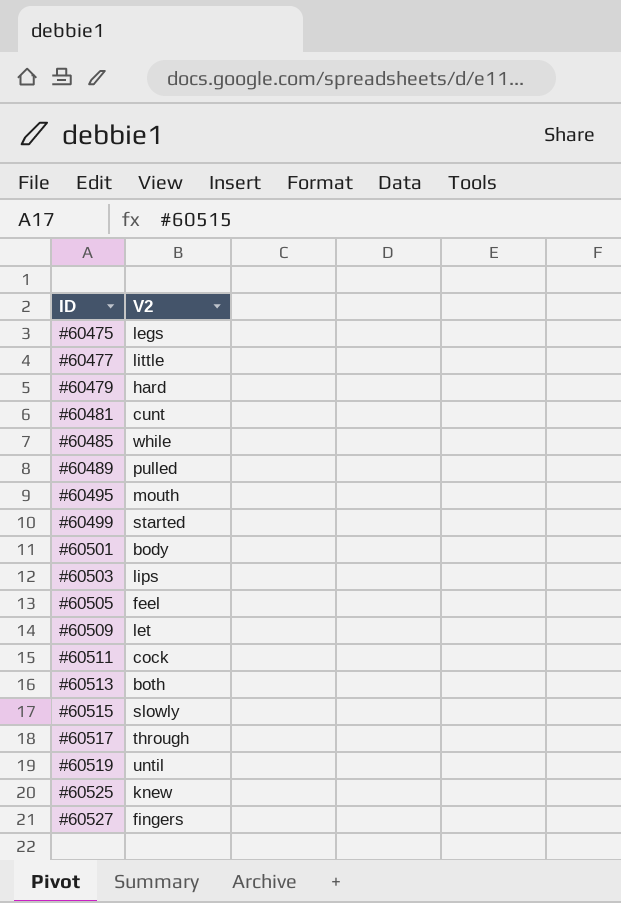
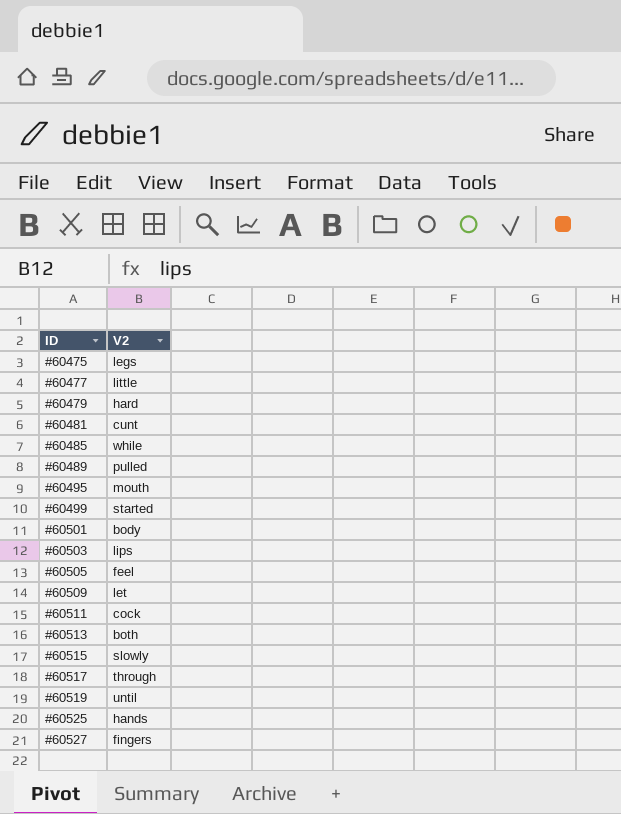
#60525 | V2: knew -> hands

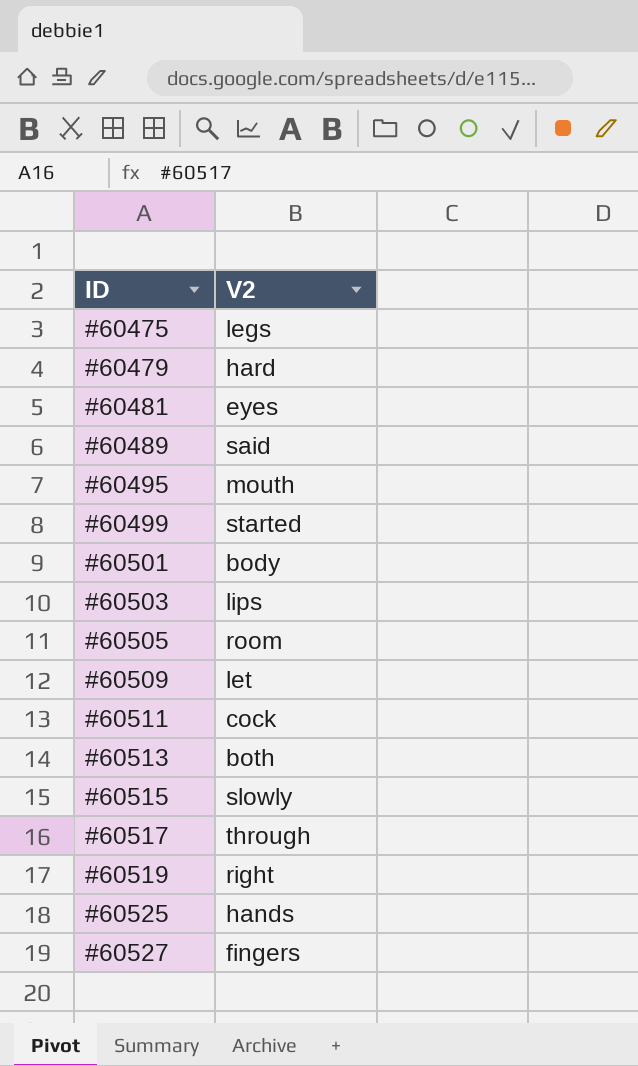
row #60477: little -> none
row #60485: while -> none
#60481 | V2: cunt -> eyes
#60489 | V2: pulled -> said
#60505 | V2: feel -> room
#60519 | V2: until -> right

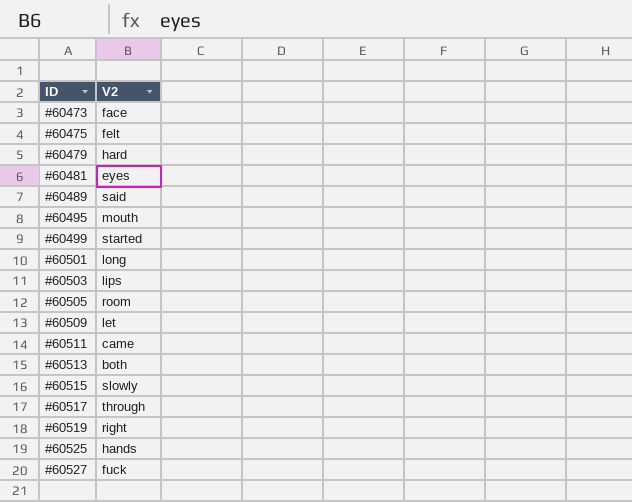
row #60473: none -> face
#60475 | V2: legs -> felt
#60501 | V2: body -> long
#60511 | V2: cock -> came
#60527 | V2: fingers -> fuck

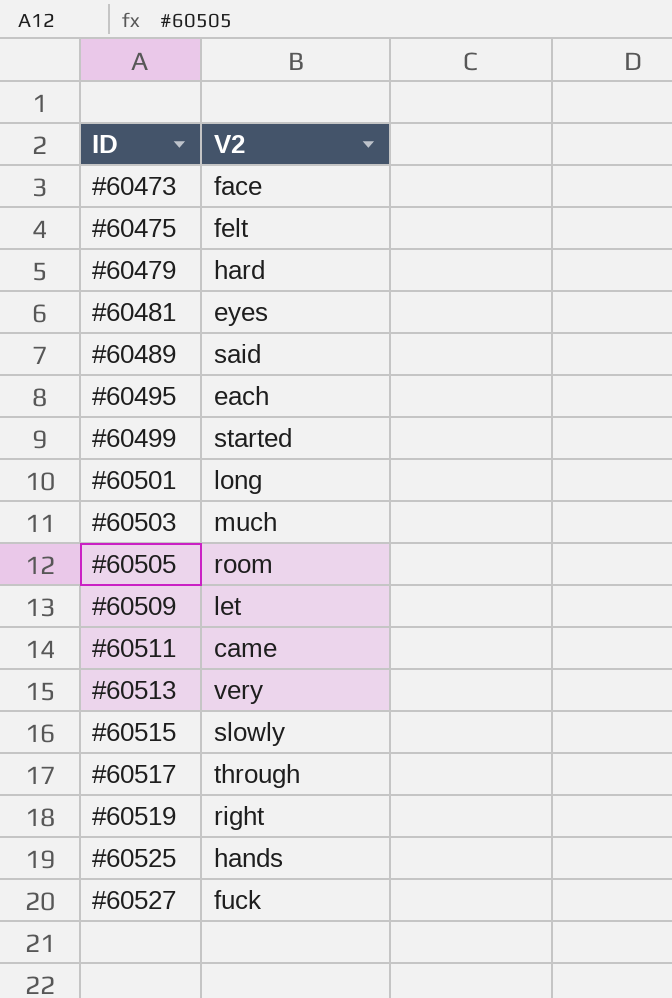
#60495 | V2: mouth -> each
#60503 | V2: lips -> much
#60513 | V2: both -> very

